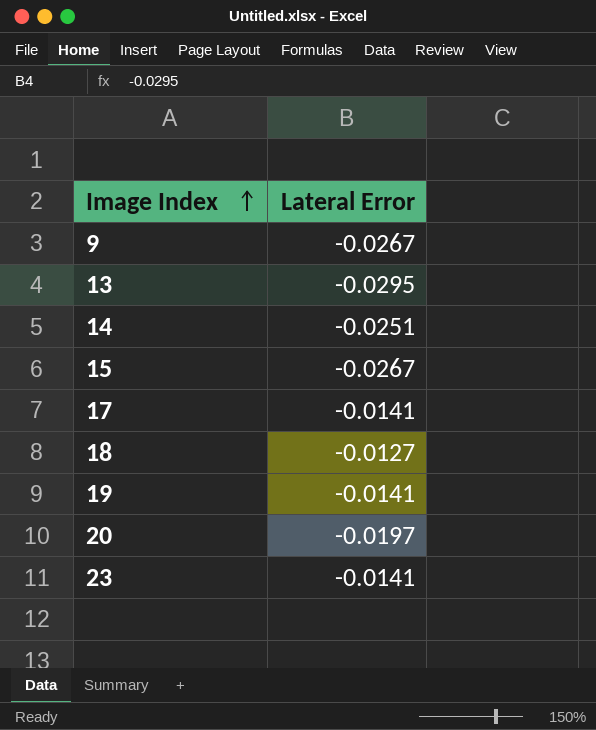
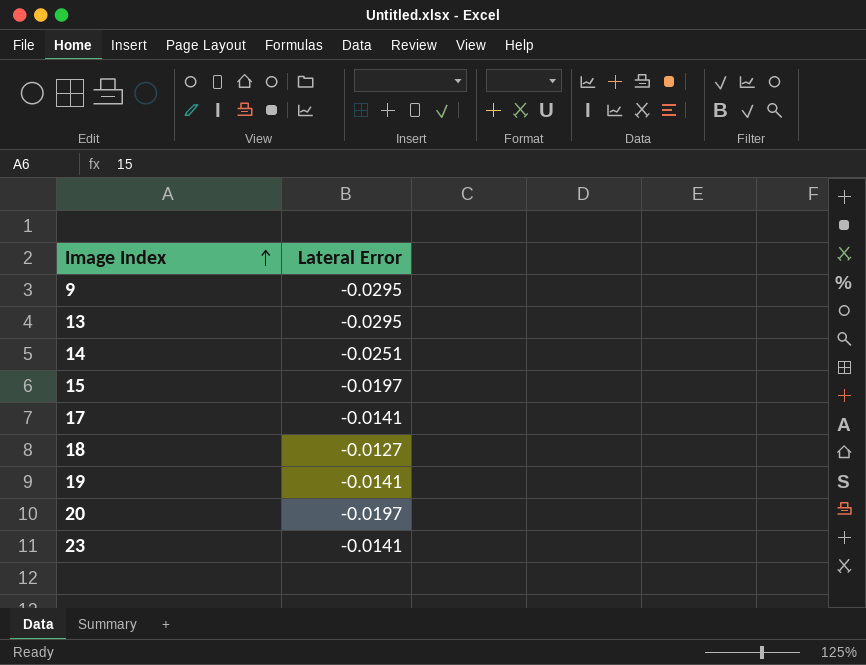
9 | Lateral Error: -0.0267 -> -0.0295
15 | Lateral Error: -0.0267 -> -0.0197

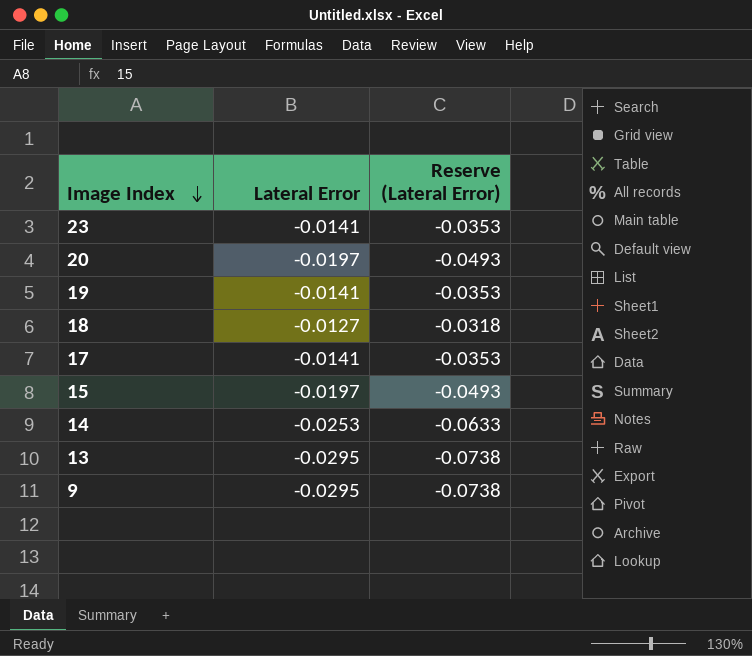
row order: Image Index ascending -> Image Index descending
column Reserve (Lateral Error) | formula: none -> [Lateral Error] * 2.5
14 | Lateral Error: -0.0251 -> -0.0253

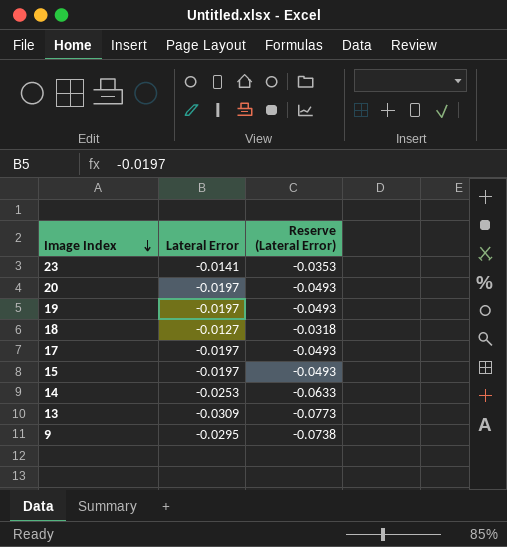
19 | Lateral Error: -0.0141 -> -0.0197
19 | Reserve (Lateral Error): -0.0353 -> -0.0493
17 | Lateral Error: -0.0141 -> -0.0197
17 | Reserve (Lateral Error): -0.0353 -> -0.0493
13 | Lateral Error: -0.0295 -> -0.0309
13 | Reserve (Lateral Error): -0.0738 -> -0.0773

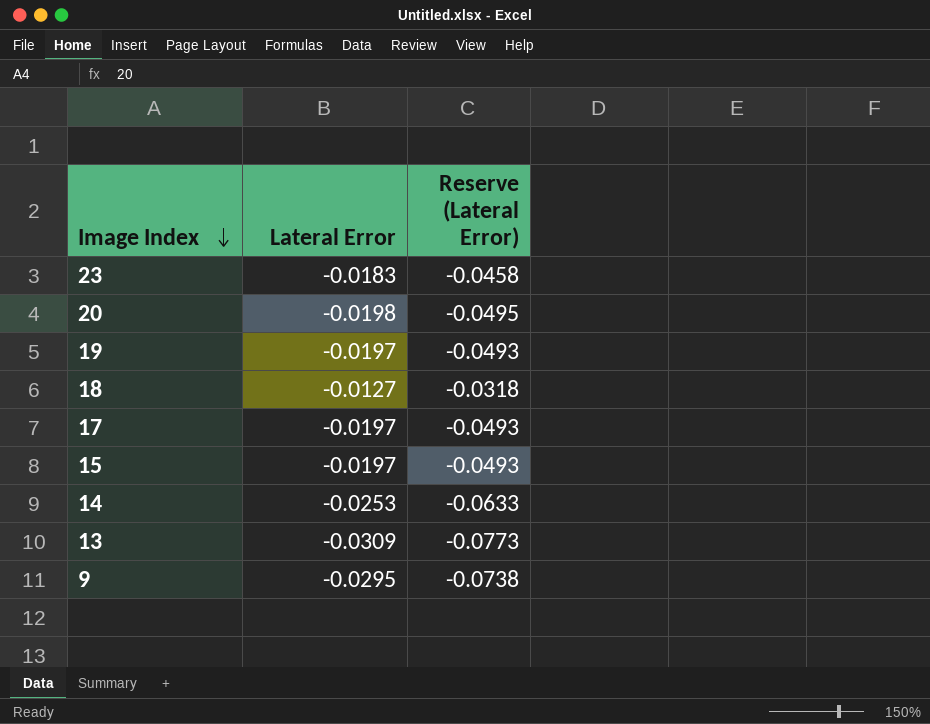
23 | Lateral Error: -0.0141 -> -0.0183
23 | Reserve (Lateral Error): -0.0353 -> -0.0458
20 | Lateral Error: -0.0197 -> -0.0198
20 | Reserve (Lateral Error): -0.0493 -> -0.0495

